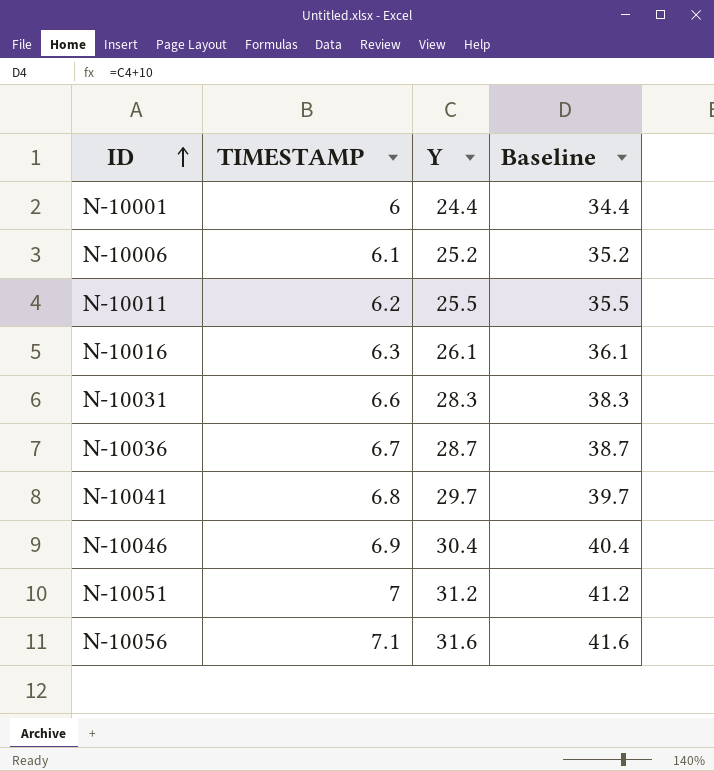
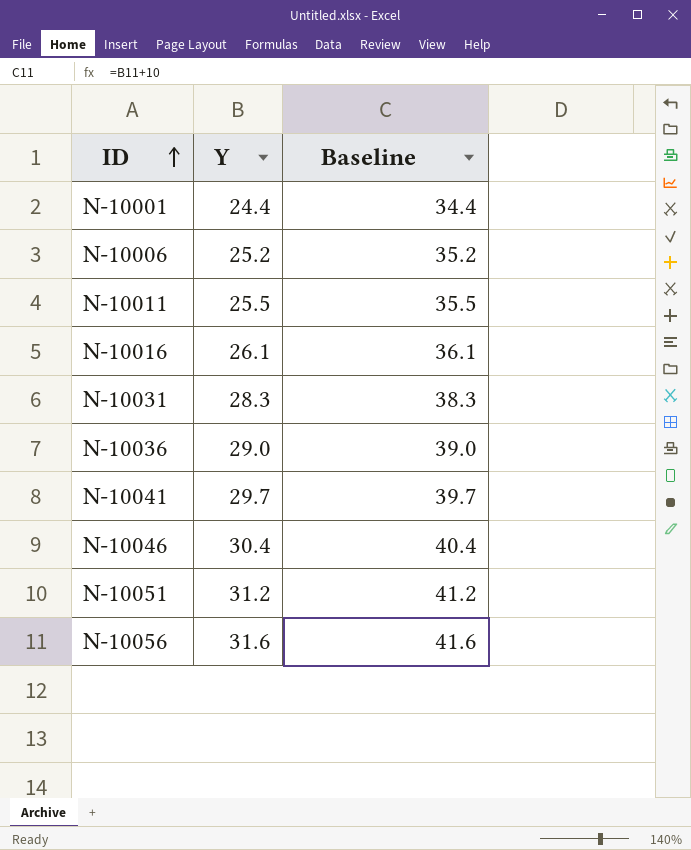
column TIMESTAMP | position: 2 -> none
N-10036 | Y: 28.7 -> 29.0
N-10036 | Baseline: 38.7 -> 39.0

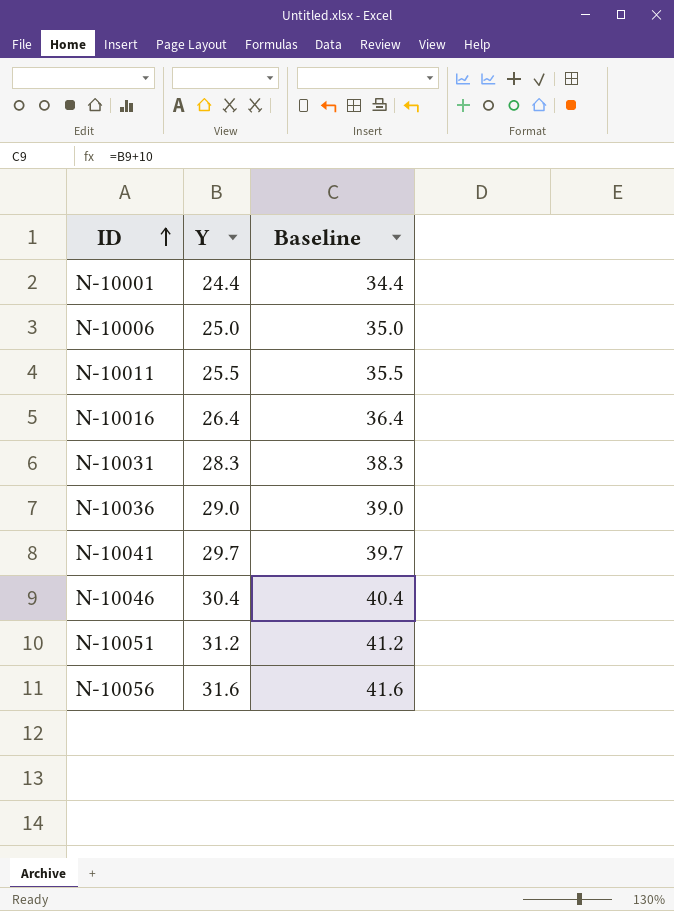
N-10006 | Y: 25.2 -> 25.0
N-10006 | Baseline: 35.2 -> 35.0
N-10016 | Y: 26.1 -> 26.4
N-10016 | Baseline: 36.1 -> 36.4

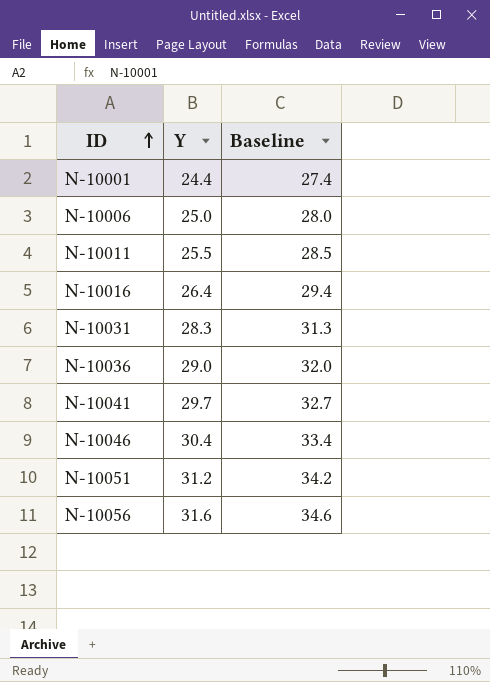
column Baseline | formula: [Y] + 10 -> [Y] + 3

